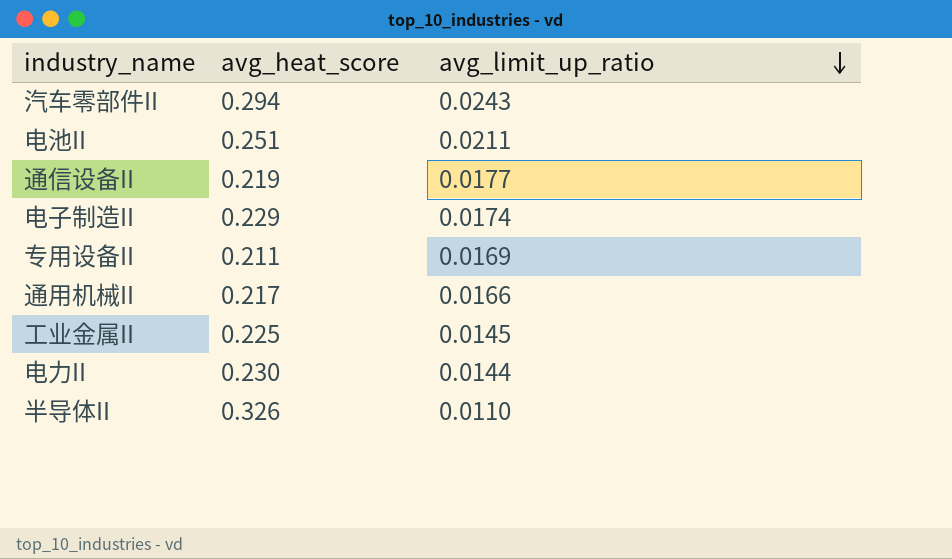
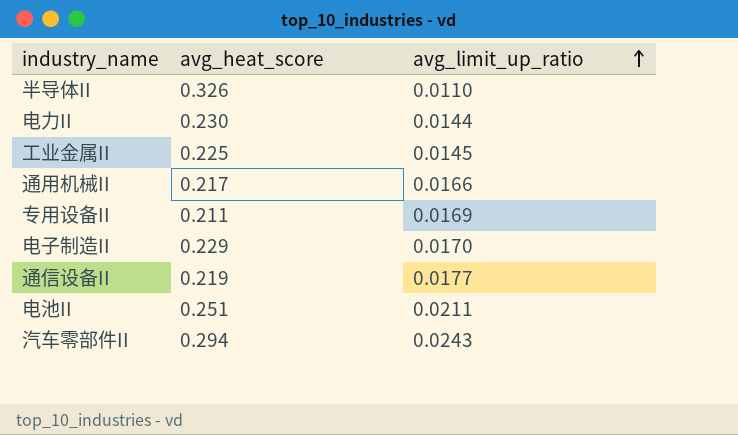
row order: avg_limit_up_ratio descending -> avg_limit_up_ratio ascending
电子制造II | avg_limit_up_ratio: 0.0174 -> 0.0170

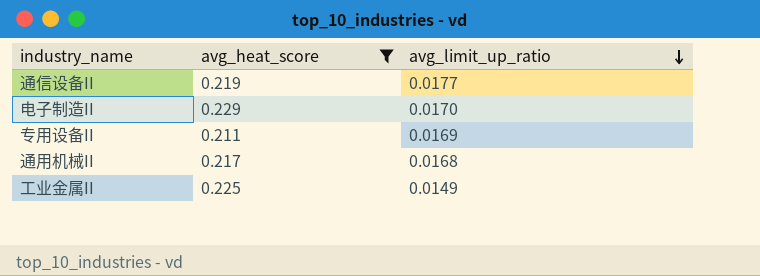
filter: none -> avg_heat_score <= 0.229
row order: avg_limit_up_ratio ascending -> avg_limit_up_ratio descending
通用机械II | avg_limit_up_ratio: 0.0166 -> 0.0168
工业金属II | avg_limit_up_ratio: 0.0145 -> 0.0149

